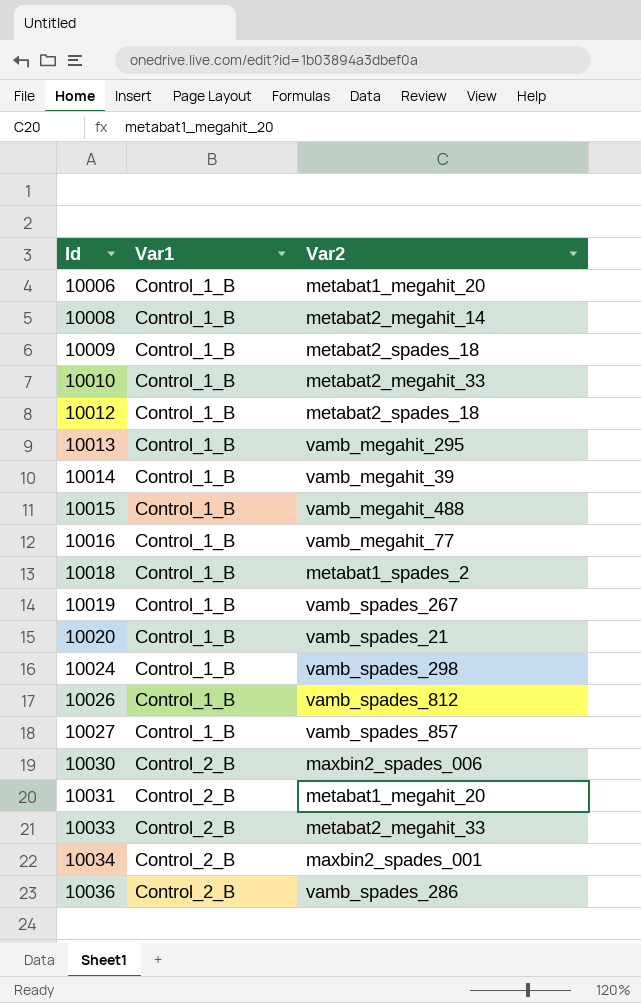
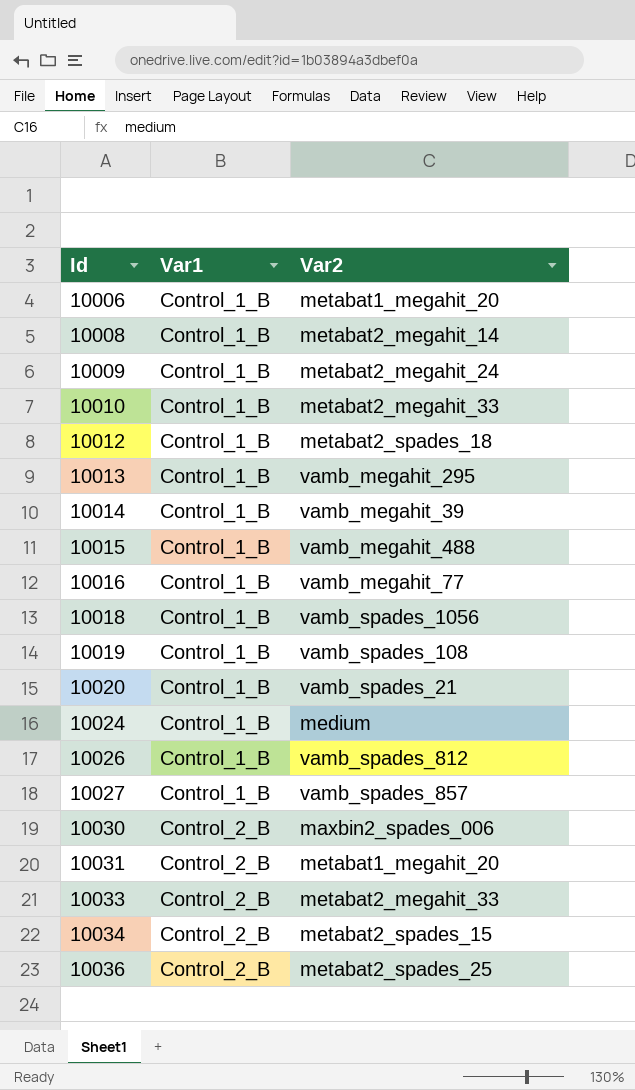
10009 | Var2: metabat2_spades_18 -> metabat2_megahit_24
10018 | Var2: metabat1_spades_2 -> vamb_spades_1056
10019 | Var2: vamb_spades_267 -> vamb_spades_108
10024 | Var2: vamb_spades_298 -> medium
10034 | Var2: maxbin2_spades_001 -> metabat2_spades_15
10036 | Var2: vamb_spades_286 -> metabat2_spades_25

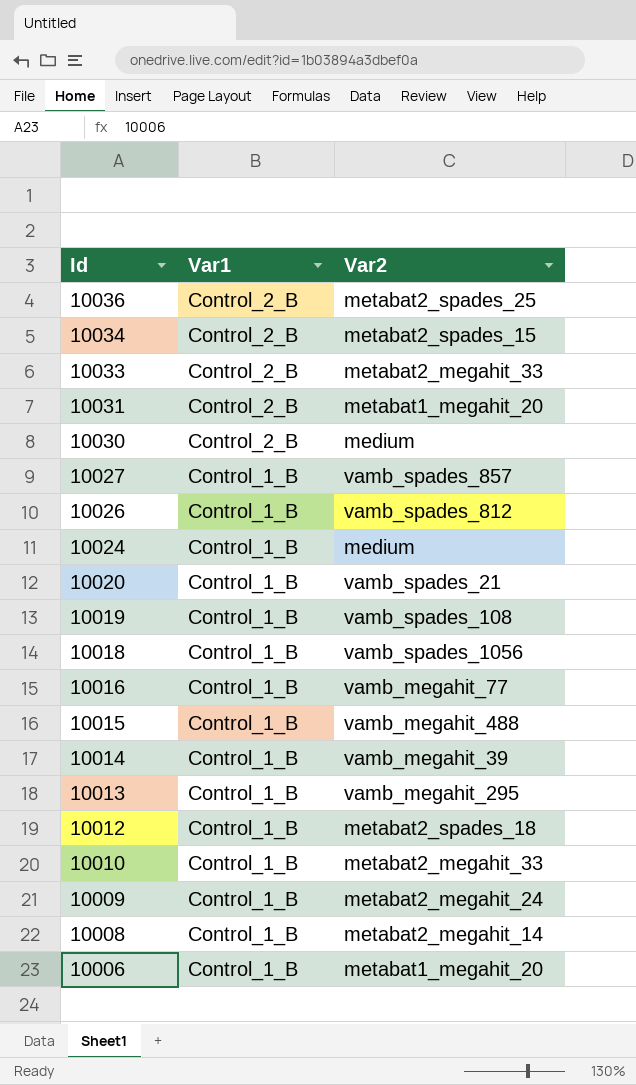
row order: Id ascending -> Id descending
10030 | Var2: maxbin2_spades_006 -> medium

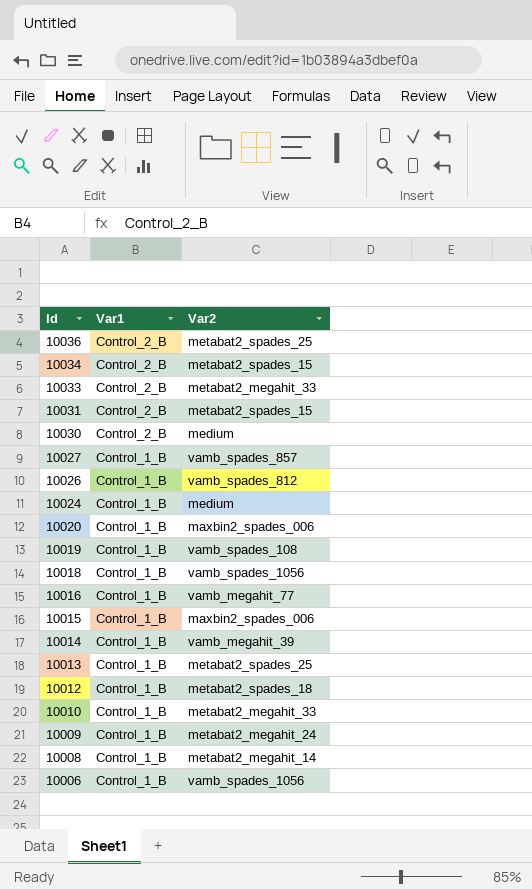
10031 | Var2: metabat1_megahit_20 -> metabat2_spades_15
10020 | Var2: vamb_spades_21 -> maxbin2_spades_006
10015 | Var2: vamb_megahit_488 -> maxbin2_spades_006
10013 | Var2: vamb_megahit_295 -> metabat2_spades_25
10006 | Var2: metabat1_megahit_20 -> vamb_spades_1056

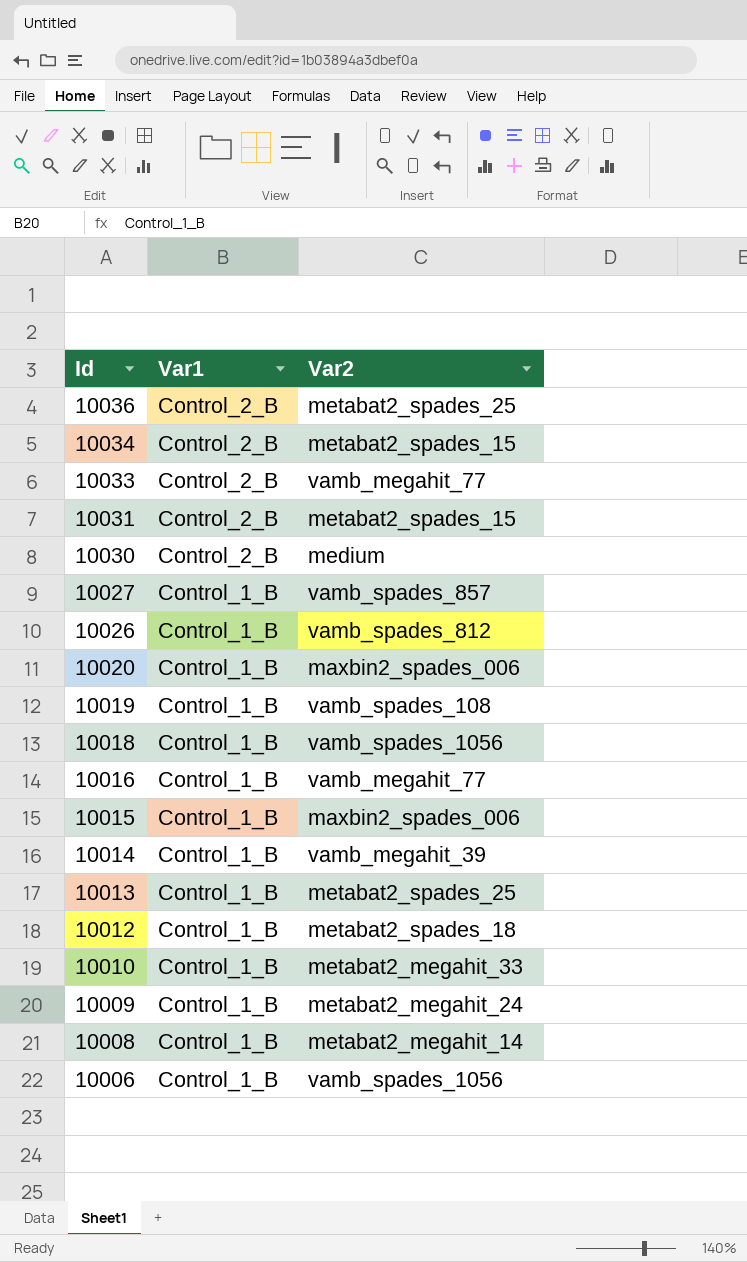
row 10024: Control_1_B | medium -> none
10033 | Var2: metabat2_megahit_33 -> vamb_megahit_77

